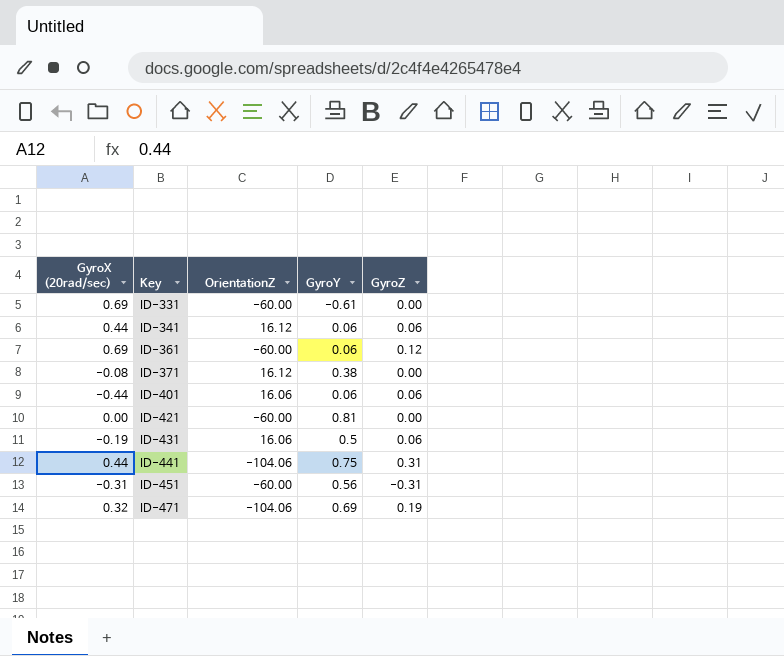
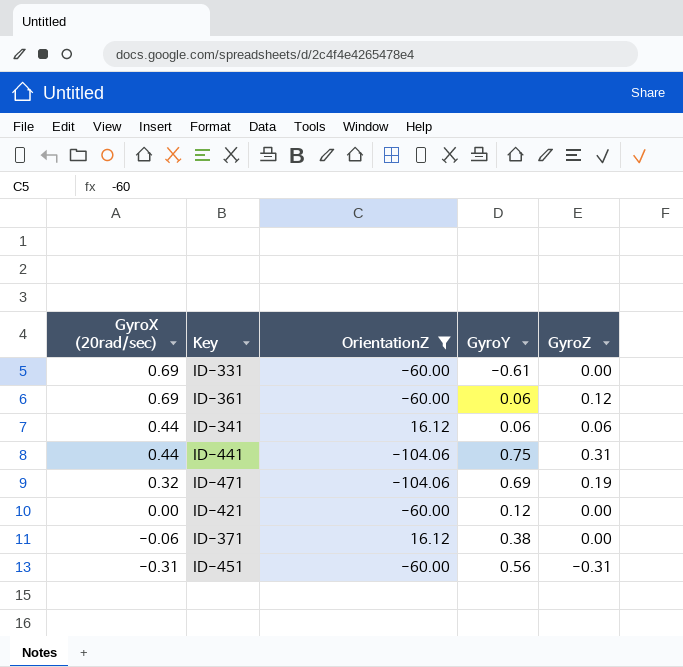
filter: none -> OrientationZ != 16.06
row order: Key ascending -> GyroX (20rad/sec) descending
ID-421 | GyroY: 0.81 -> 0.12
ID-371 | GyroX (20rad/sec): -0.08 -> -0.06

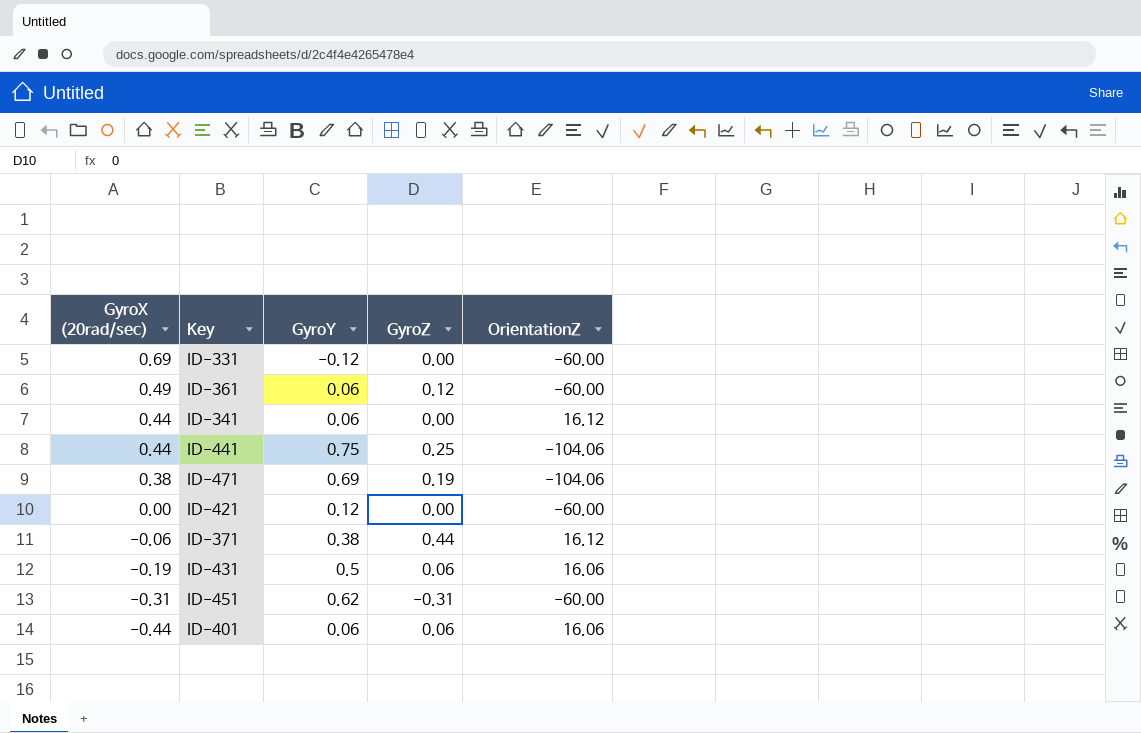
filter: OrientationZ != 16.06 -> none
column OrientationZ | position: 3 -> 5
ID-331 | GyroY: -0.61 -> -0.12
ID-361 | GyroX (20rad/sec): 0.69 -> 0.49
ID-341 | GyroZ: 0.06 -> 0.00
ID-441 | GyroZ: 0.31 -> 0.25
ID-471 | GyroX (20rad/sec): 0.32 -> 0.38
ID-371 | GyroZ: 0.00 -> 0.44
ID-451 | GyroY: 0.56 -> 0.62

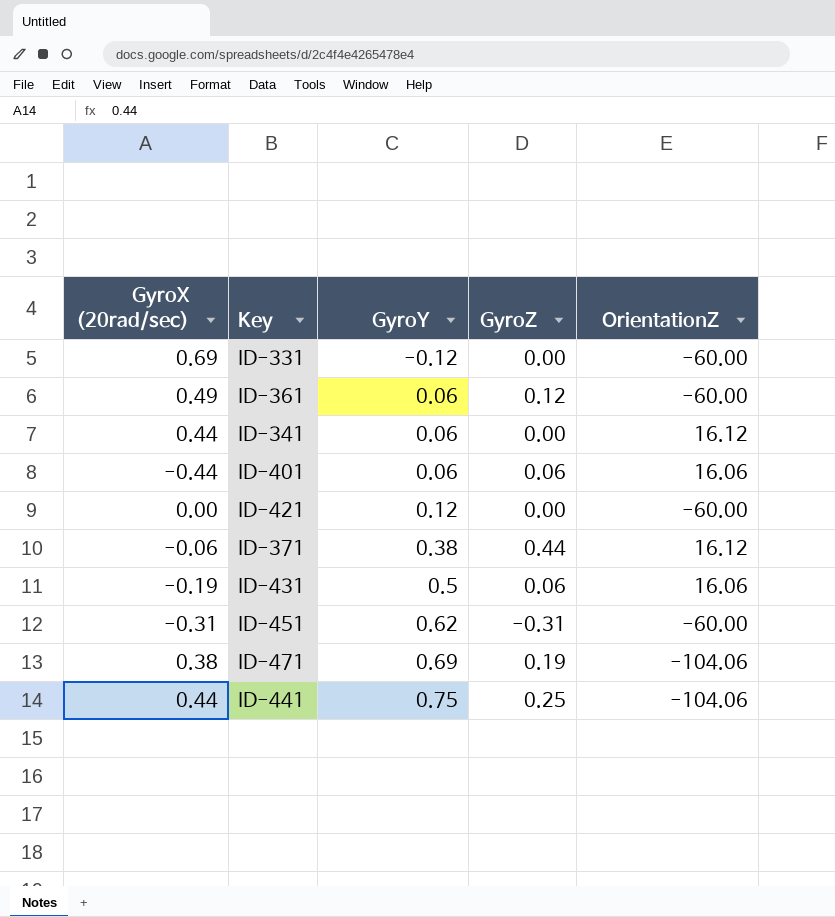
row order: GyroX (20rad/sec) descending -> GyroY ascending

